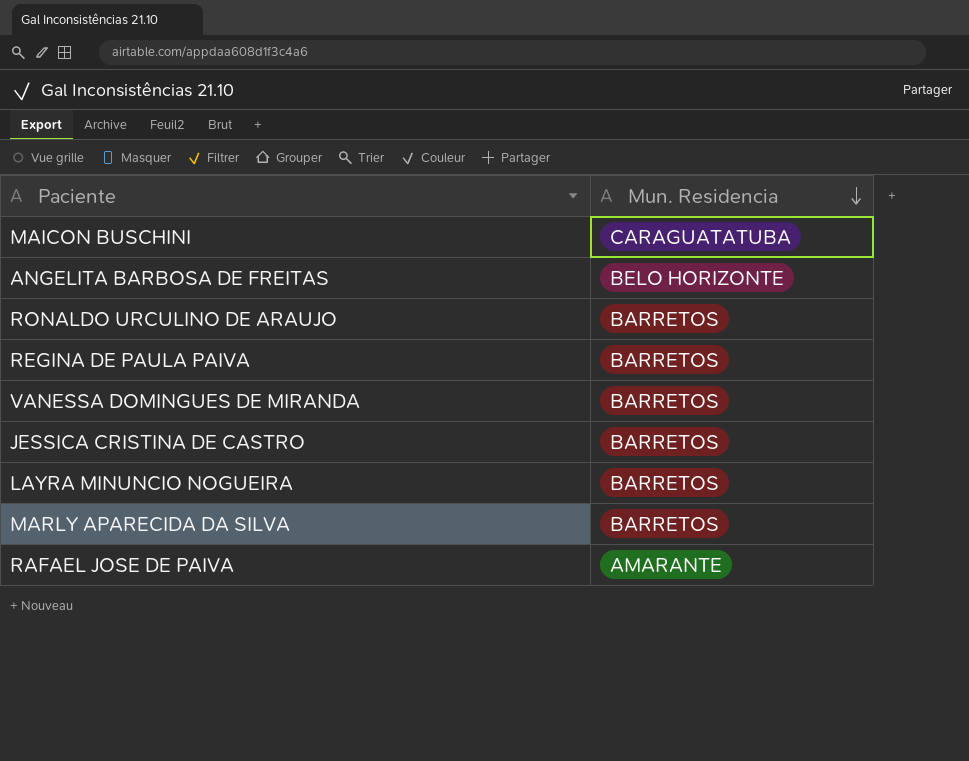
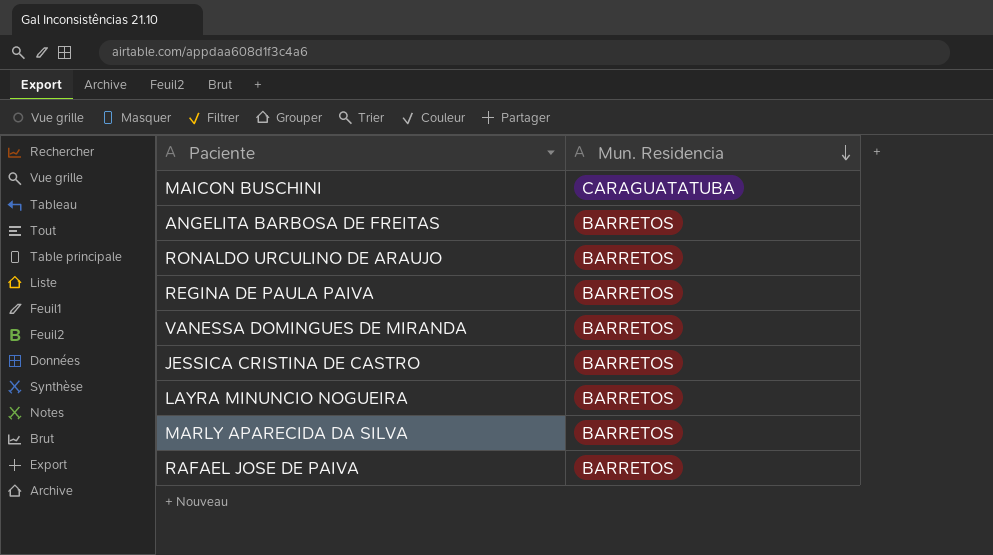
ANGELITA BARBOSA DE FREITAS | Mun. Residencia: BELO HORIZONTE -> BARRETOS
RAFAEL JOSE DE PAIVA | Mun. Residencia: AMARANTE -> BARRETOS

